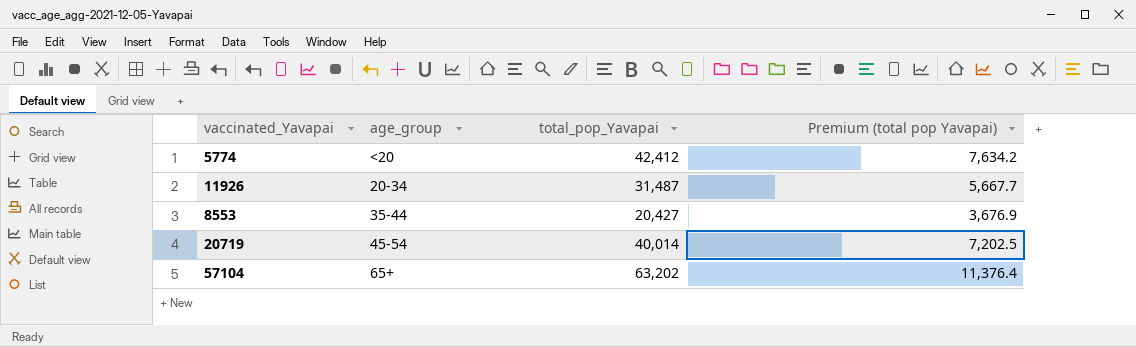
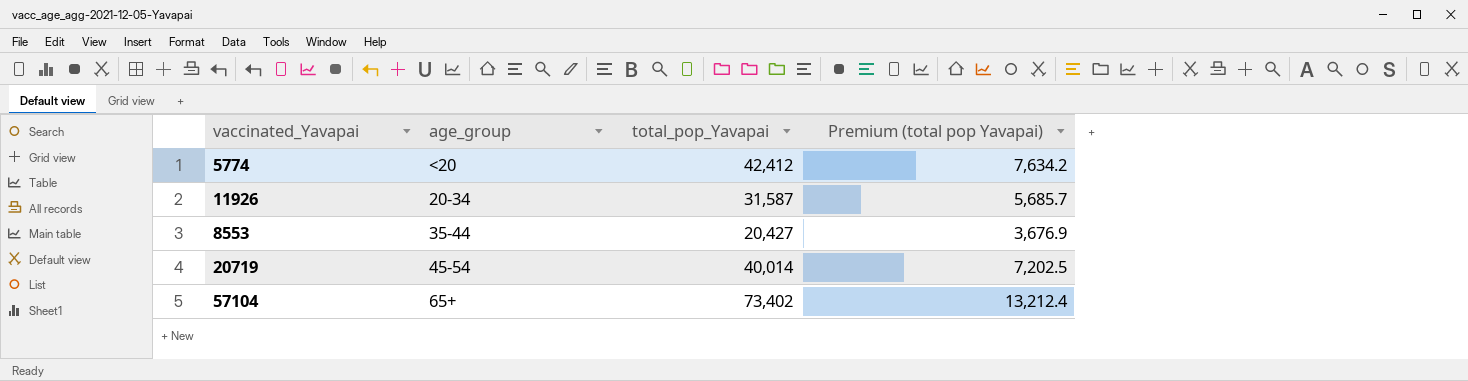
11926 | total_pop_Yavapai: 31,487 -> 31,587
11926 | Premium (total pop Yavapai): 5,667.7 -> 5,685.7
57104 | total_pop_Yavapai: 63,202 -> 73,402
57104 | Premium (total pop Yavapai): 11,376.4 -> 13,212.4

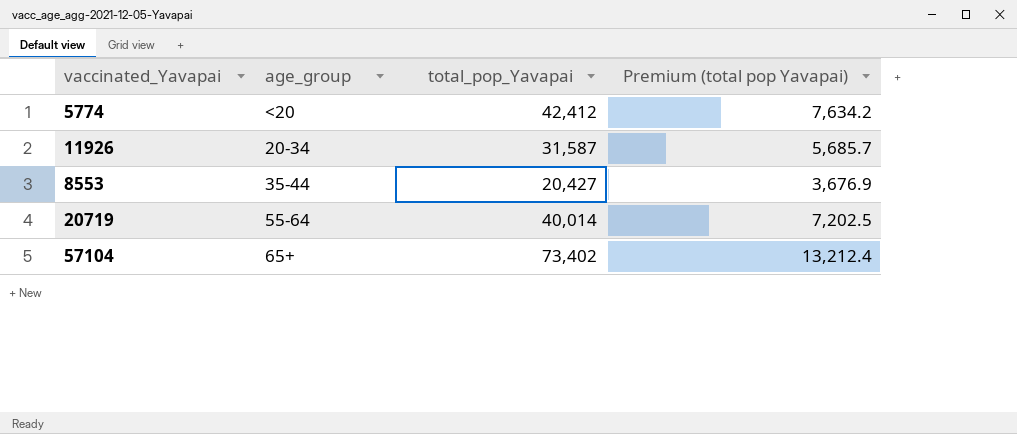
20719 | age_group: 45-54 -> 55-64

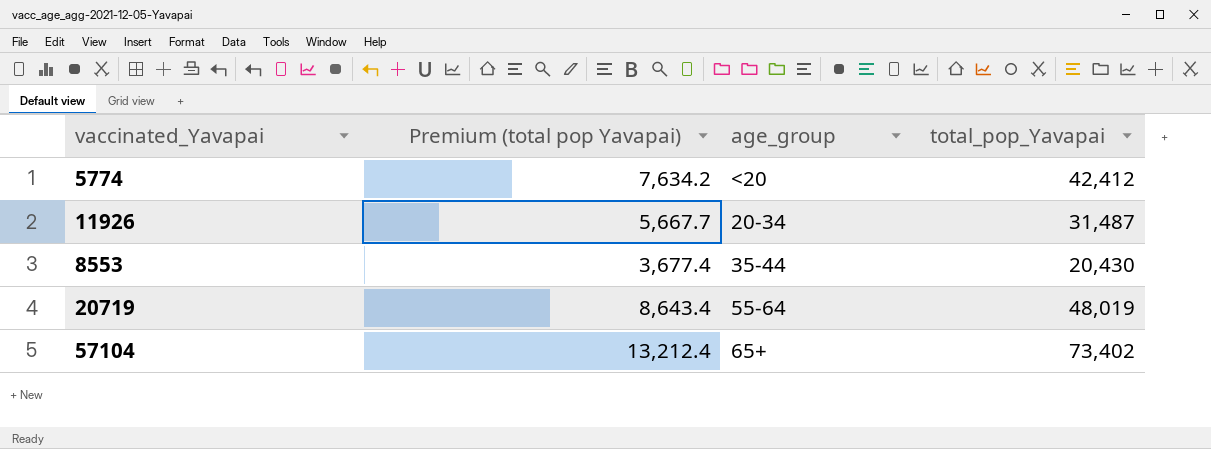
column Premium (total pop Yavapai) | position: 4 -> 2
11926 | Premium (total pop Yavapai): 5,685.7 -> 5,667.7
11926 | total_pop_Yavapai: 31,587 -> 31,487
8553 | Premium (total pop Yavapai): 3,676.9 -> 3,677.4
8553 | total_pop_Yavapai: 20,427 -> 20,430
20719 | Premium (total pop Yavapai): 7,202.5 -> 8,643.4
20719 | total_pop_Yavapai: 40,014 -> 48,019

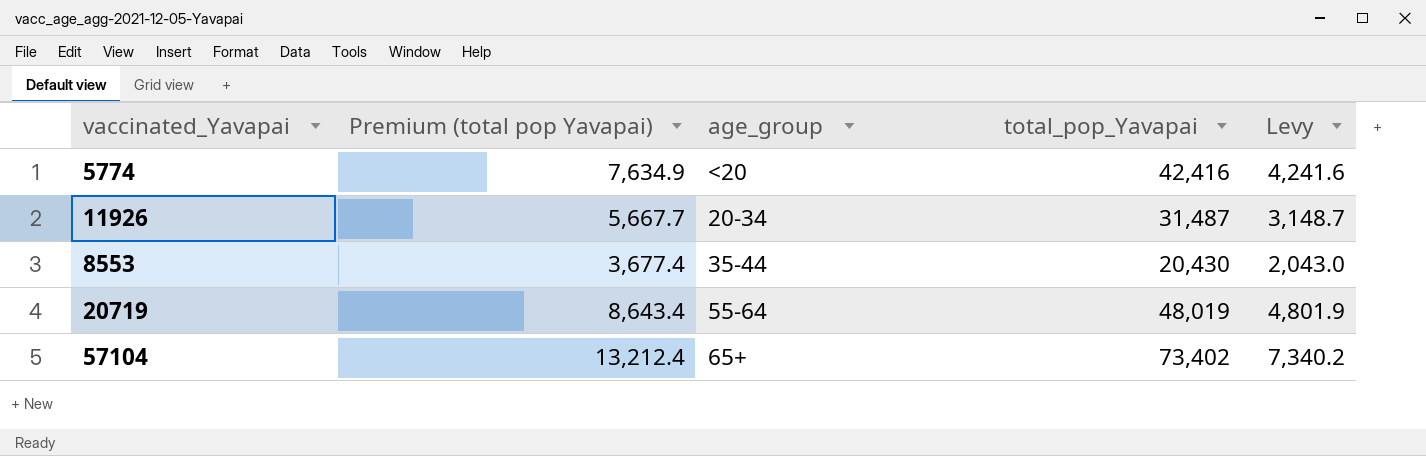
column Levy | formula: none -> [total_pop_Yavapai] * 0.1
5774 | Premium (total pop Yavapai): 7,634.2 -> 7,634.9
5774 | total_pop_Yavapai: 42,412 -> 42,416

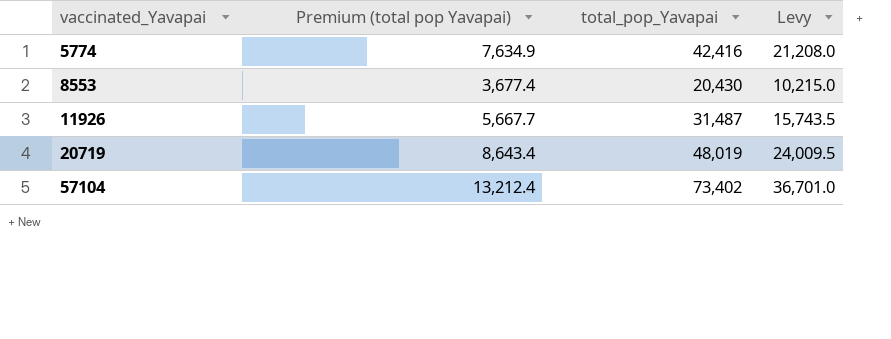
row order: none -> vaccinated_Yavapai ascending
column age_group | position: 3 -> none
column Levy | formula: [total_pop_Yavapai] * 0.1 -> [total_pop_Yavapai] * 0.5

